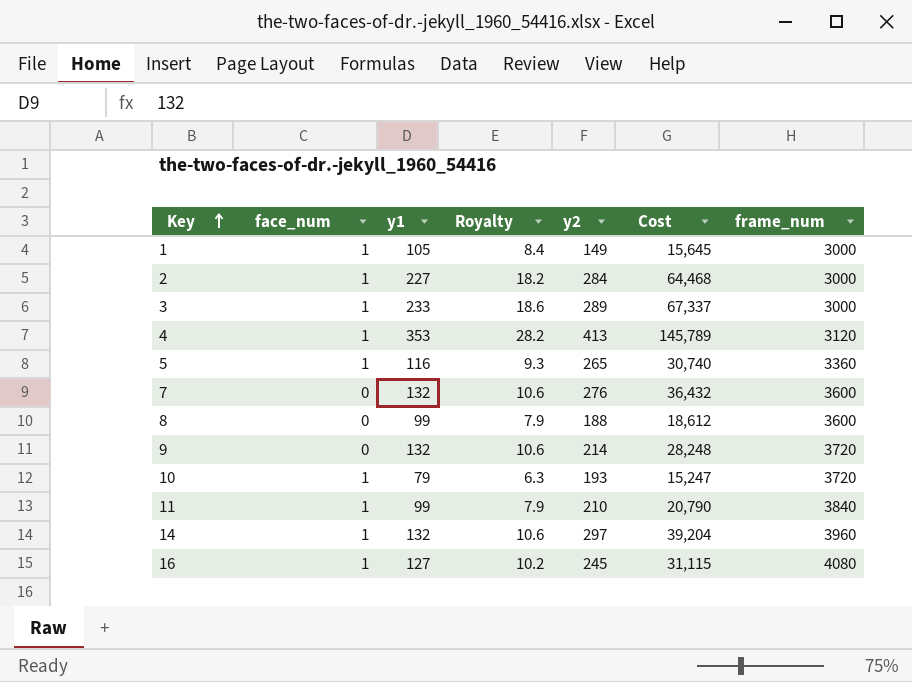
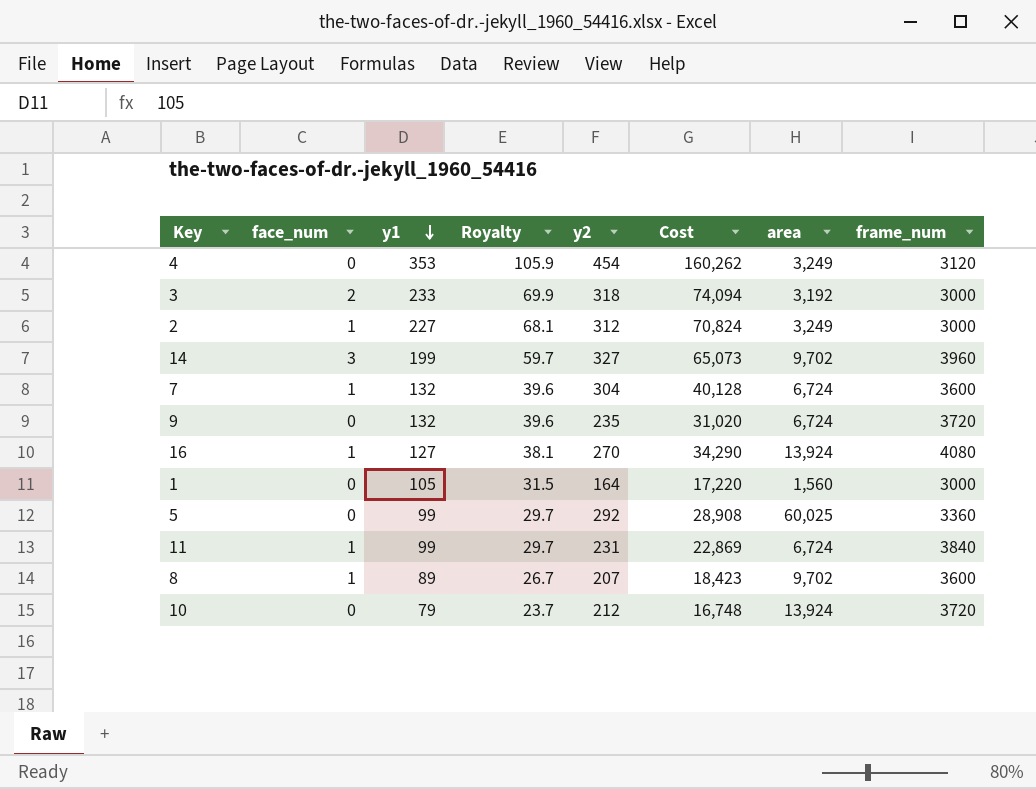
row order: Key ascending -> y1 descending
column Royalty | formula: [y1] * 0.08 -> [y1] * 0.3
column area | position: none -> 7
4 | face_num: 1 -> 0
4 | y2: 413 -> 454
4 | Cost: 145,789 -> 160,262
3 | face_num: 1 -> 2
3 | y2: 289 -> 318
3 | Cost: 67,337 -> 74,094
2 | y2: 284 -> 312
2 | Cost: 64,468 -> 70,824
14 | face_num: 1 -> 3
14 | y1: 132 -> 199
14 | y2: 297 -> 327
14 | Cost: 39,204 -> 65,073
7 | face_num: 0 -> 1
7 | y2: 276 -> 304
7 | Cost: 36,432 -> 40,128
9 | y2: 214 -> 235
9 | Cost: 28,248 -> 31,020
16 | y2: 245 -> 270
16 | Cost: 31,115 -> 34,290
1 | face_num: 1 -> 0
1 | y2: 149 -> 164
1 | Cost: 15,645 -> 17,220
5 | face_num: 1 -> 0
5 | y1: 116 -> 99
5 | y2: 265 -> 292
5 | Cost: 30,740 -> 28,908
11 | y2: 210 -> 231
11 | Cost: 20,790 -> 22,869
8 | face_num: 0 -> 1
8 | y1: 99 -> 89
8 | y2: 188 -> 207
8 | Cost: 18,612 -> 18,423
10 | face_num: 1 -> 0
10 | y2: 193 -> 212
10 | Cost: 15,247 -> 16,748

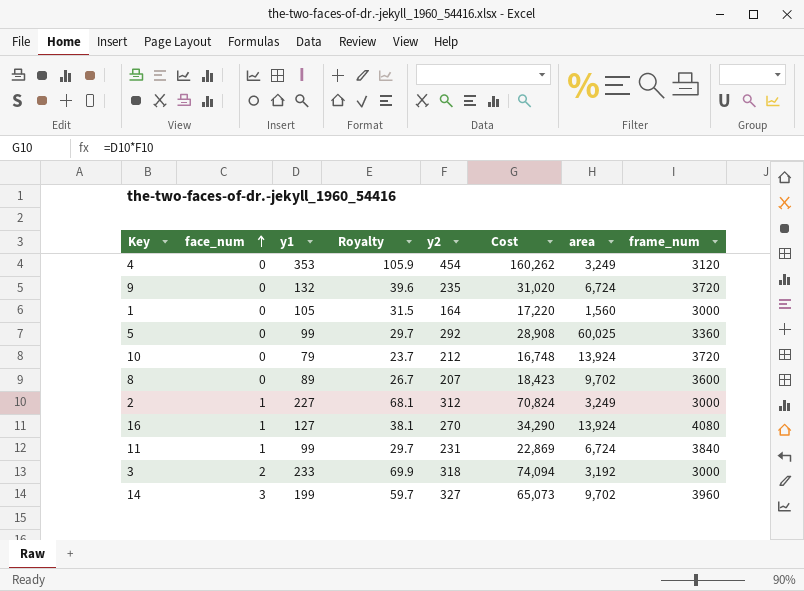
row order: y1 descending -> face_num ascending
row 7: 1 | 132 | 39.6 | 304 | 40,128 | 6,724 | 3600 -> none
8 | face_num: 1 -> 0

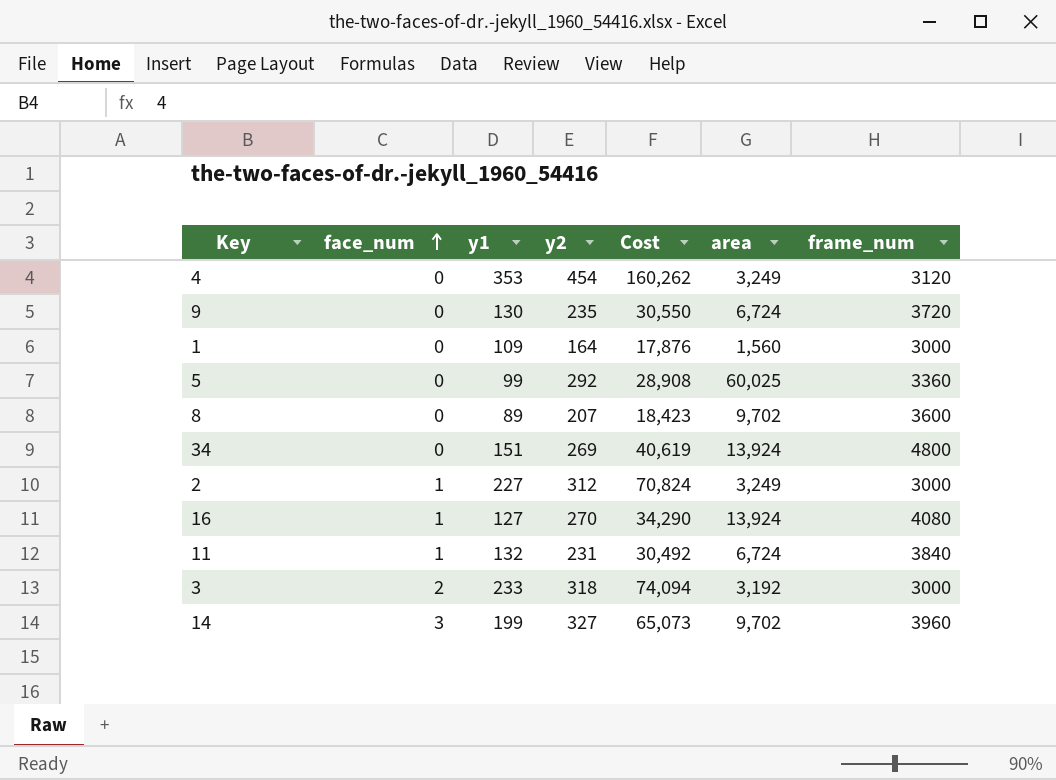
column Royalty | formula: [y1] * 0.3 -> none
row 10: 0 | 79 | 23.7 | 212 | 16,748 | 13,924 | 3720 -> none
9 | y1: 132 -> 130
9 | Cost: 31,020 -> 30,550
1 | y1: 105 -> 109
1 | Cost: 17,220 -> 17,876
row 34: none -> 0 | 151 | 269 | 40,619 | 13,924 | 4800
11 | y1: 99 -> 132
11 | Cost: 22,869 -> 30,492

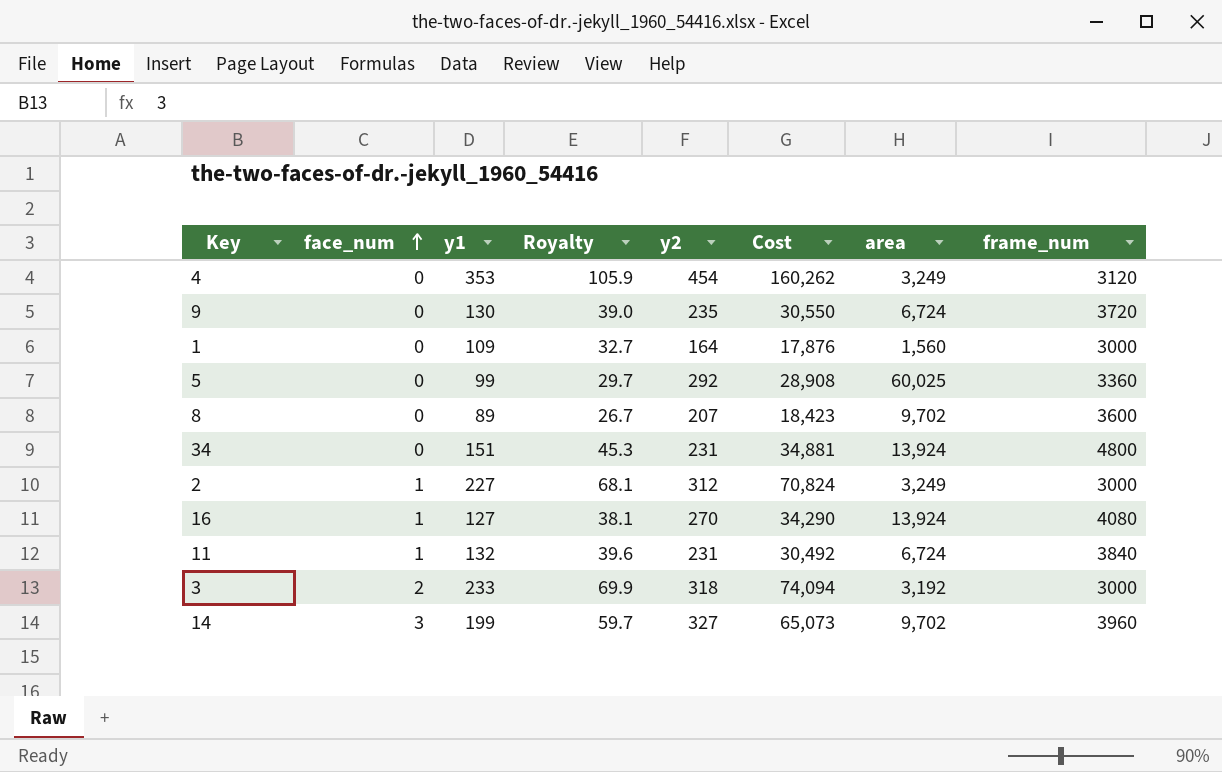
column Royalty | formula: none -> [y1] * 0.3
34 | y2: 269 -> 231
34 | Cost: 40,619 -> 34,881

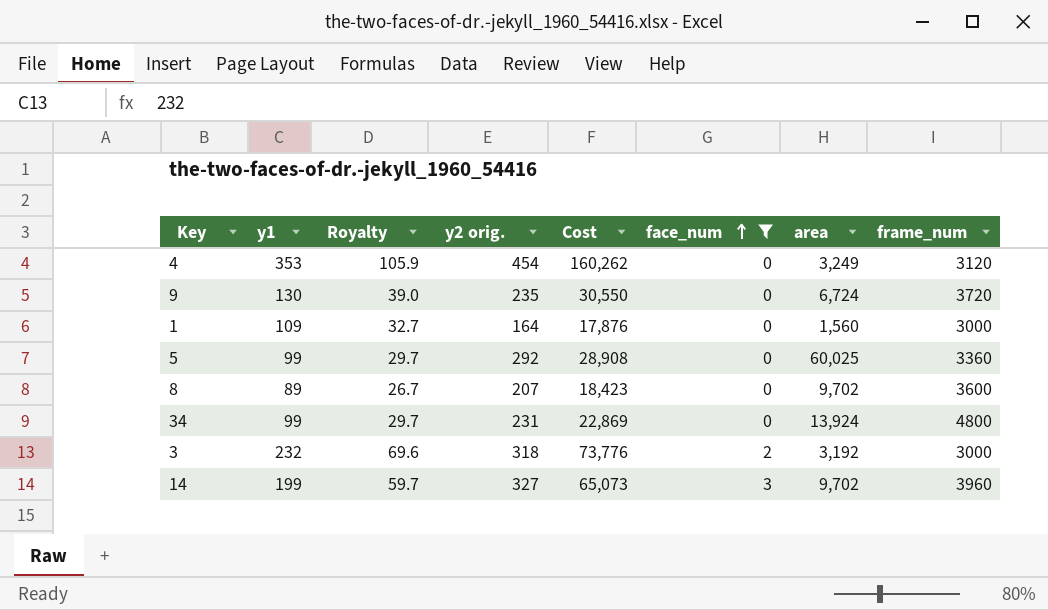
filter: none -> face_num != 1
column name: y2 -> y2 orig.
column face_num | position: 2 -> 6
34 | y1: 151 -> 99
34 | Royalty: 45.3 -> 29.7
34 | Cost: 34,881 -> 22,869
3 | y1: 233 -> 232
3 | Royalty: 69.9 -> 69.6
3 | Cost: 74,094 -> 73,776

